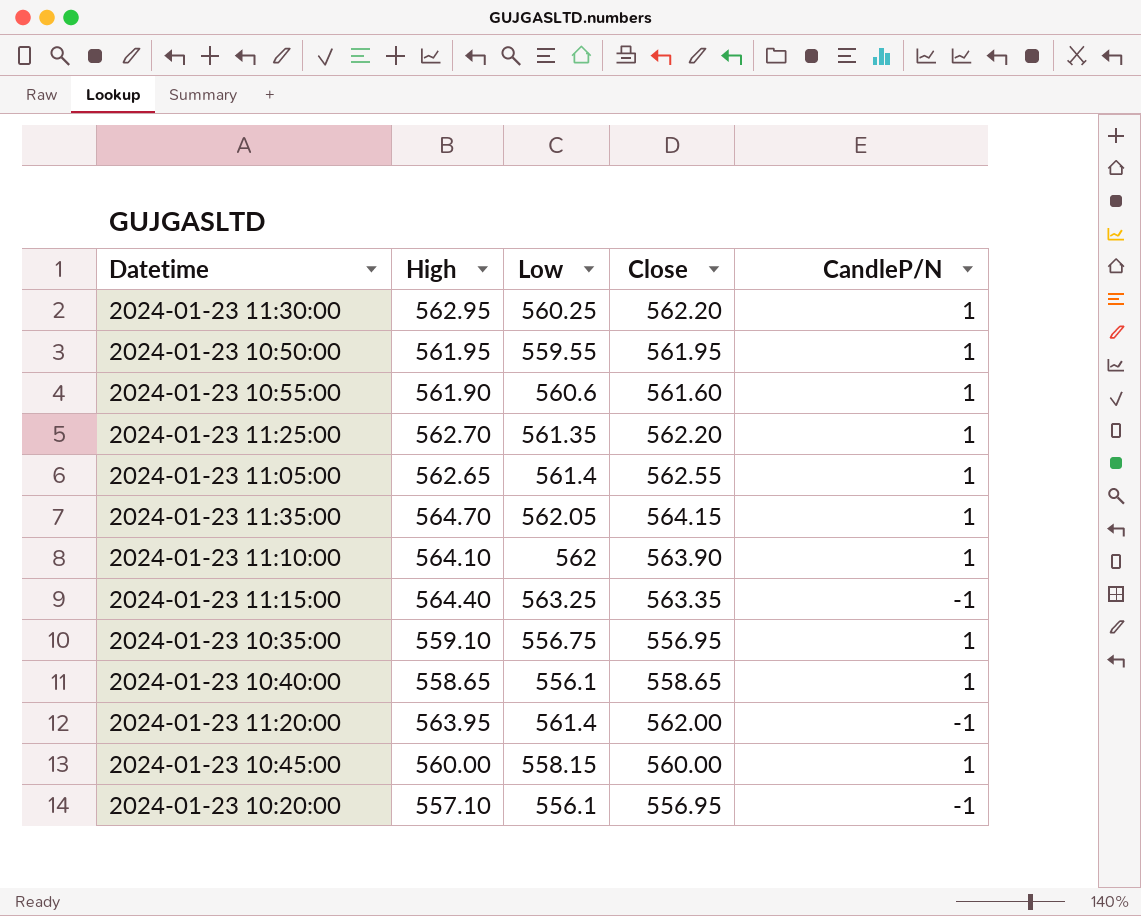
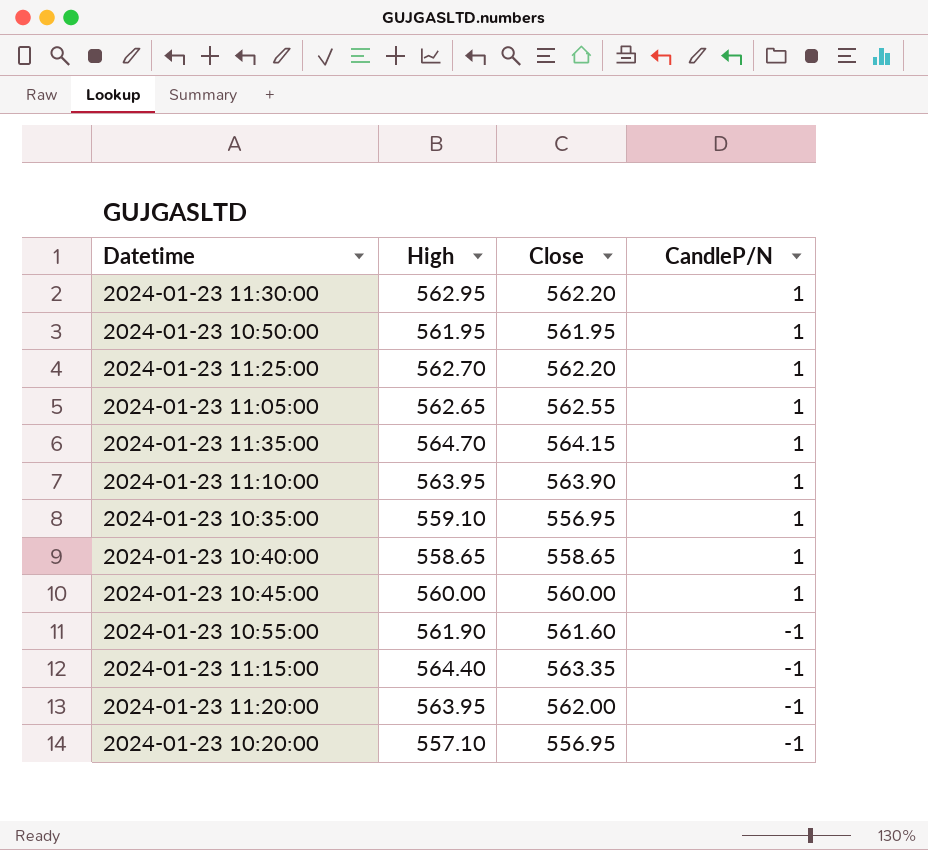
row order: none -> CandleP/N descending
column Low | position: 3 -> none
2024-01-23 11:10:00 | High: 564.10 -> 563.95
2024-01-23 10:55:00 | CandleP/N: 1 -> -1

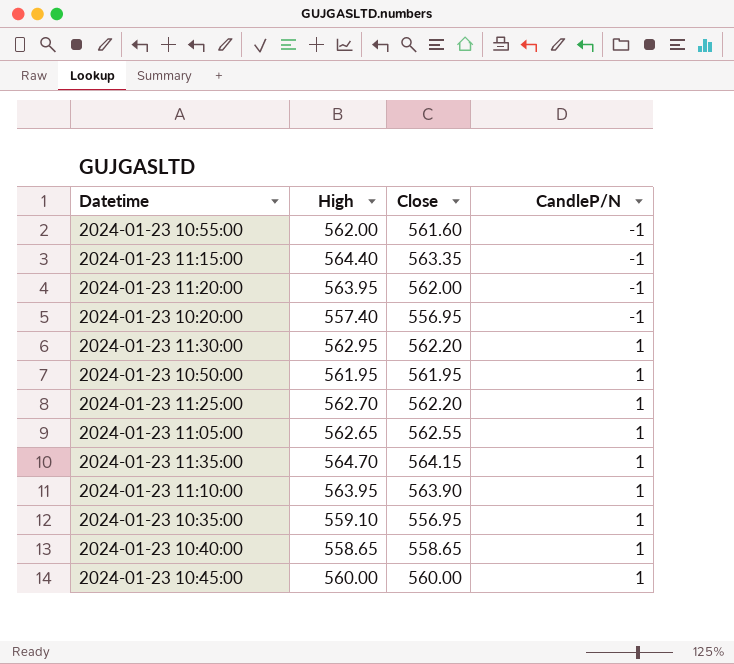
row order: CandleP/N descending -> CandleP/N ascending
2024-01-23 10:55:00 | High: 561.90 -> 562.00
2024-01-23 10:20:00 | High: 557.10 -> 557.40

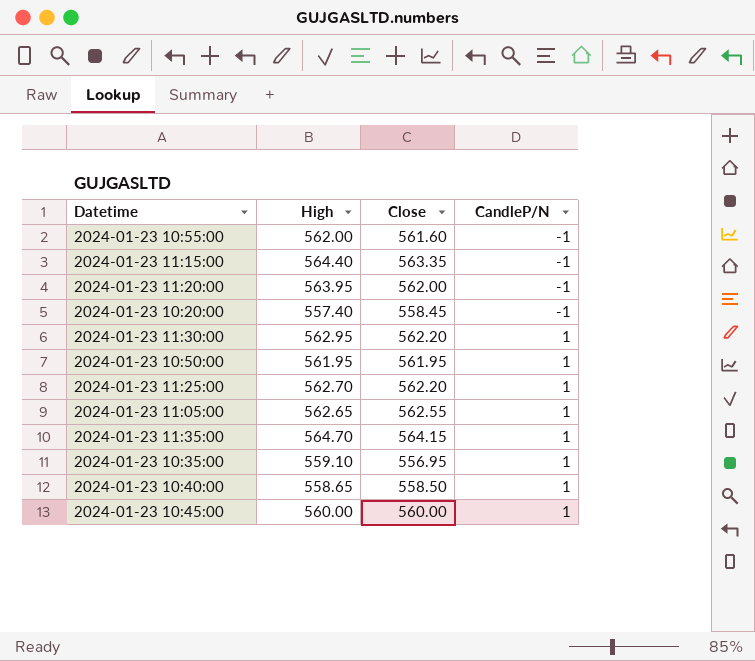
row 2024-01-23 11:10:00: 563.95 | 563.90 | 1 -> none
2024-01-23 10:20:00 | Close: 556.95 -> 558.45
2024-01-23 10:40:00 | Close: 558.65 -> 558.50

